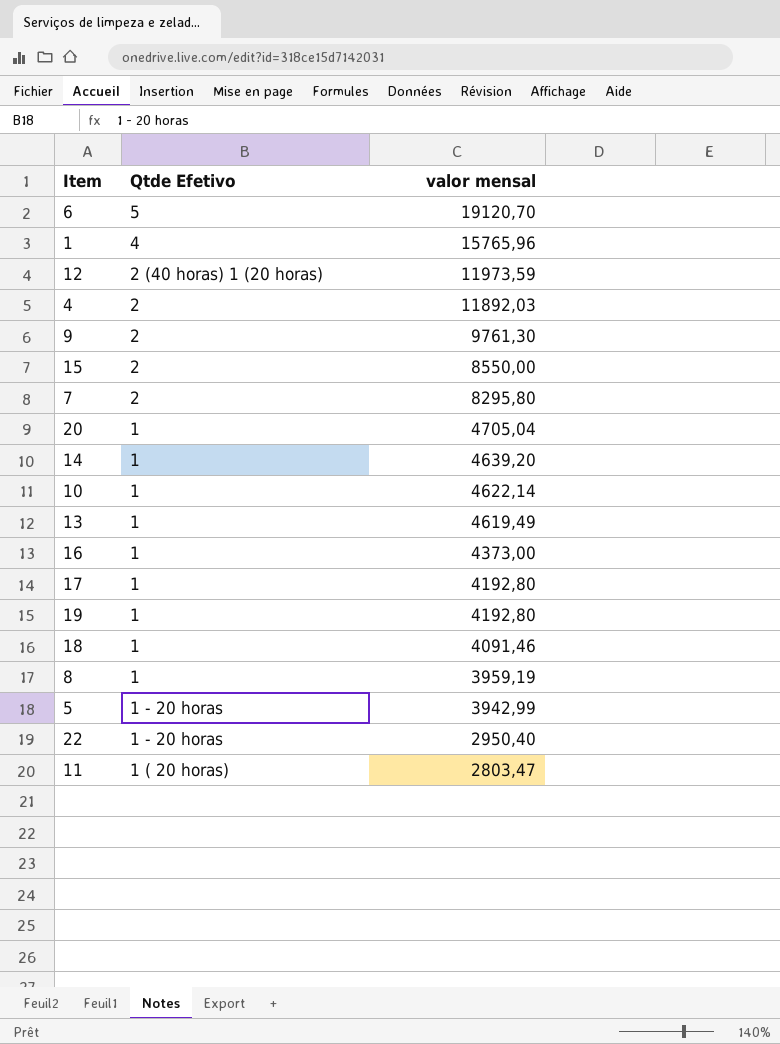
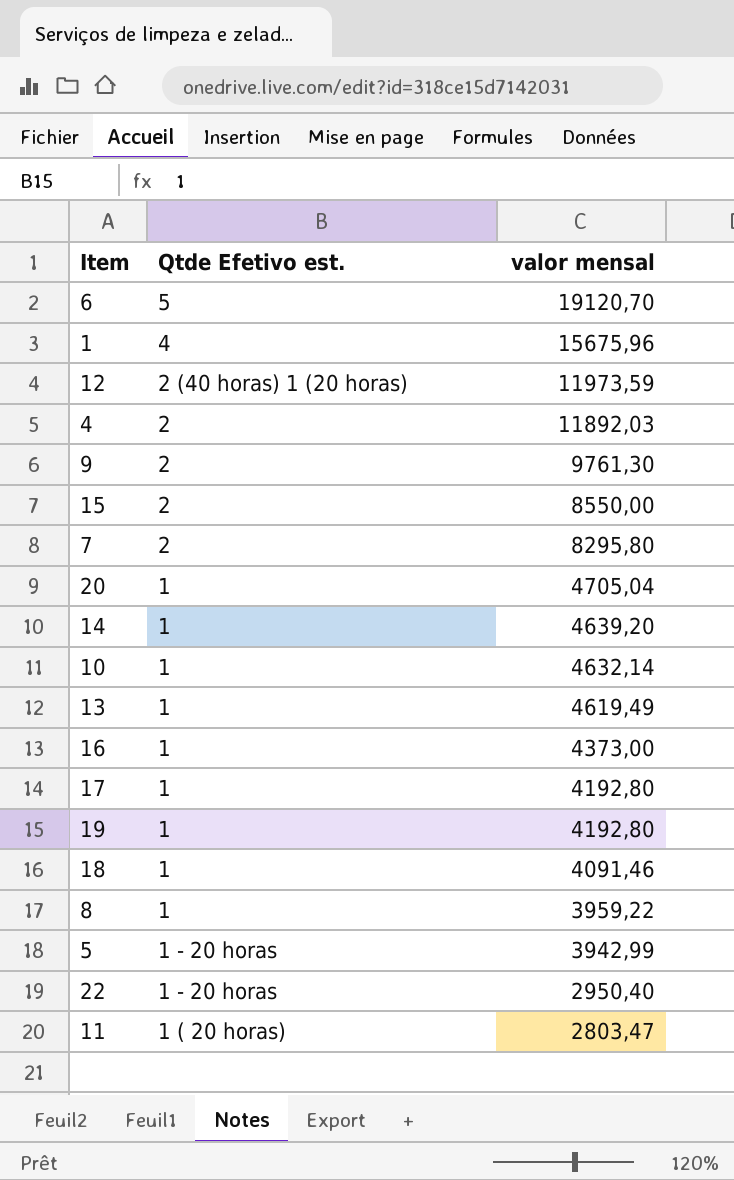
column name: Qtde Efetivo -> Qtde Efetivo est.
1 | valor mensal: 15765,96 -> 15675,96
10 | valor mensal: 4622,14 -> 4632,14
8 | valor mensal: 3959,19 -> 3959,22

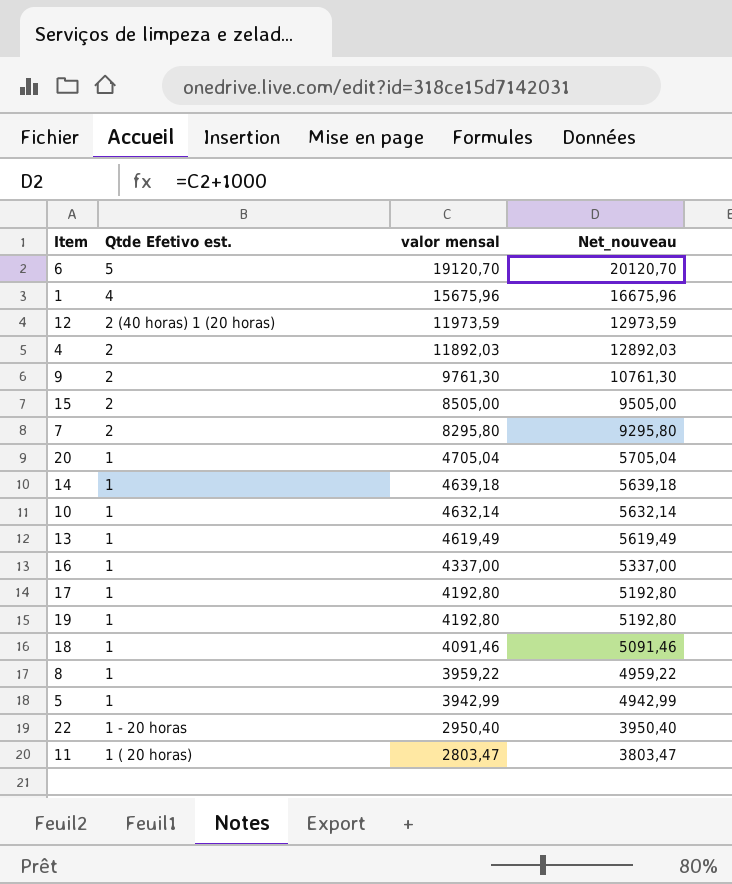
column Net_nouveau | formula: none -> [valor mensal] + 1000
15 | valor mensal: 8550,00 -> 8505,00
14 | valor mensal: 4639,20 -> 4639,18
16 | valor mensal: 4373,00 -> 4337,00
5 | Qtde Efetivo est.: 1 - 20 horas -> 1

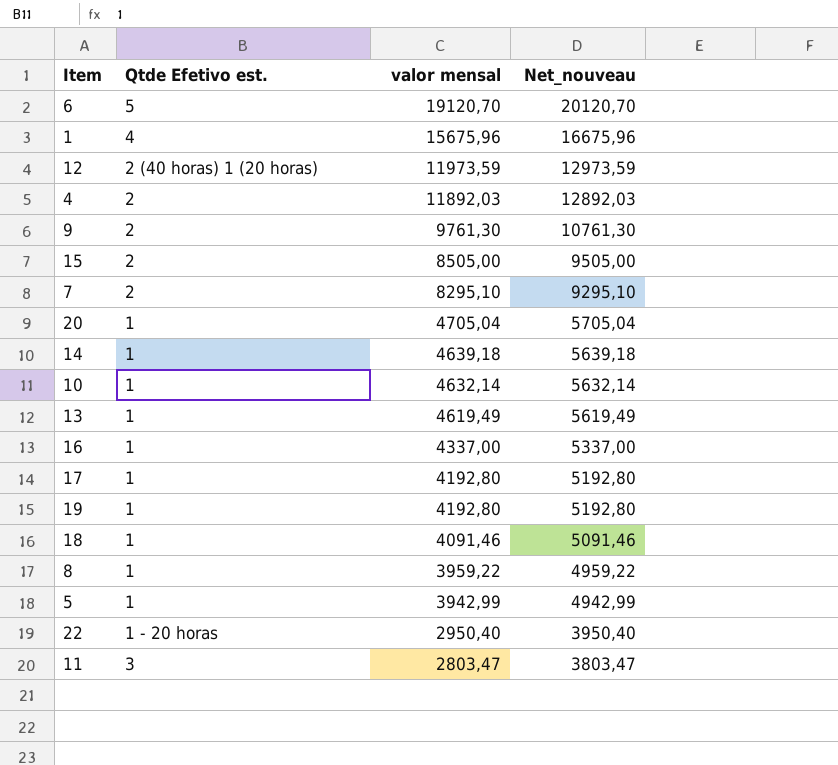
7 | valor mensal: 8295,80 -> 8295,10
7 | Net_nouveau: 9295,80 -> 9295,10
11 | Qtde Efetivo est.: 1 ( 20 horas) -> 3

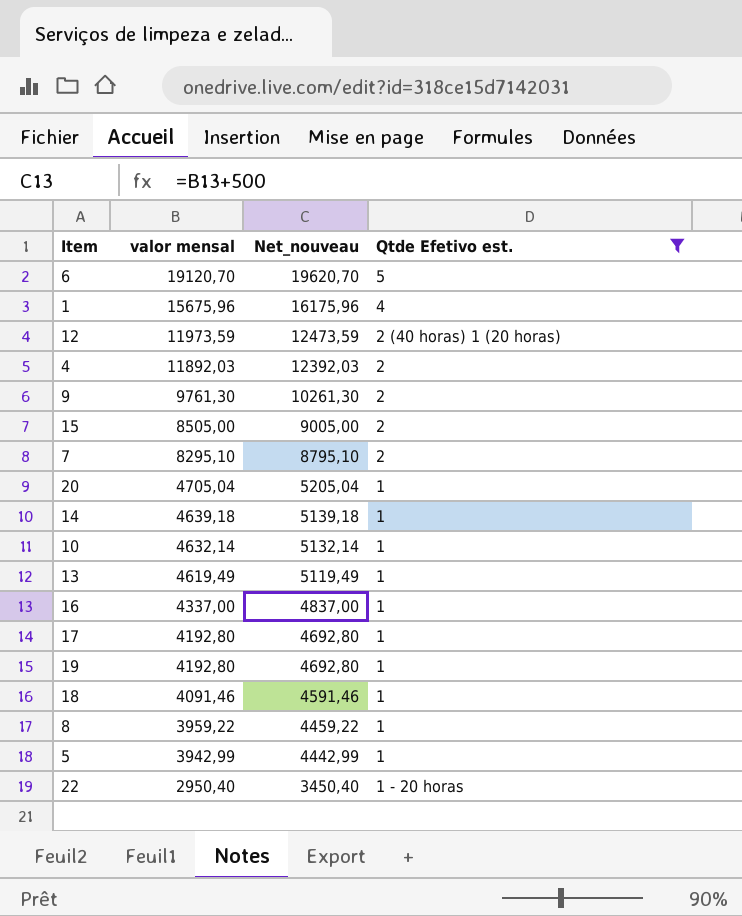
filter: none -> Qtde Efetivo est. != 3
column Net_nouveau | formula: [valor mensal] + 1000 -> [valor mensal] + 500
column Qtde Efetivo est. | position: 2 -> 4

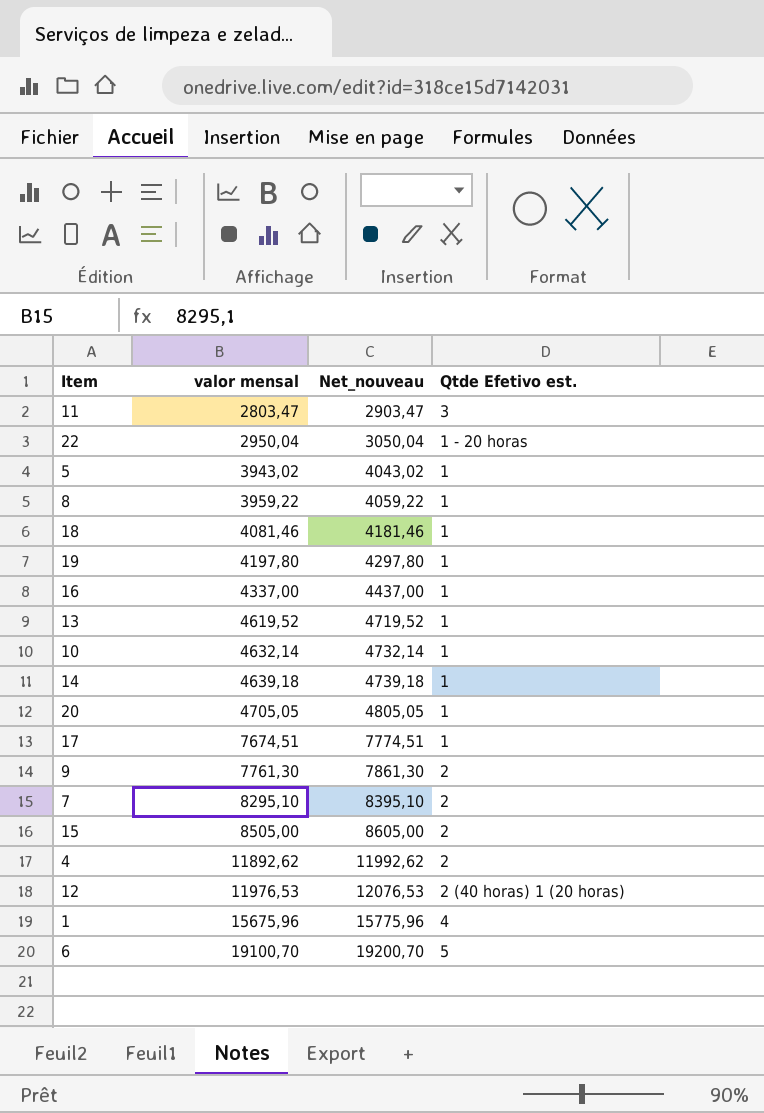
filter: Qtde Efetivo est. != 3 -> none
row order: valor mensal descending -> valor mensal ascending
column Net_nouveau | formula: [valor mensal] + 500 -> [valor mensal] + 100
22 | valor mensal: 2950,40 -> 2950,04
5 | valor mensal: 3942,99 -> 3943,02
18 | valor mensal: 4091,46 -> 4081,46
19 | valor mensal: 4192,80 -> 4197,80
13 | valor mensal: 4619,49 -> 4619,52
20 | valor mensal: 4705,04 -> 4705,05
17 | valor mensal: 4192,80 -> 7674,51
9 | valor mensal: 9761,30 -> 7761,30
4 | valor mensal: 11892,03 -> 11892,62
12 | valor mensal: 11973,59 -> 11976,53
6 | valor mensal: 19120,70 -> 19100,70

